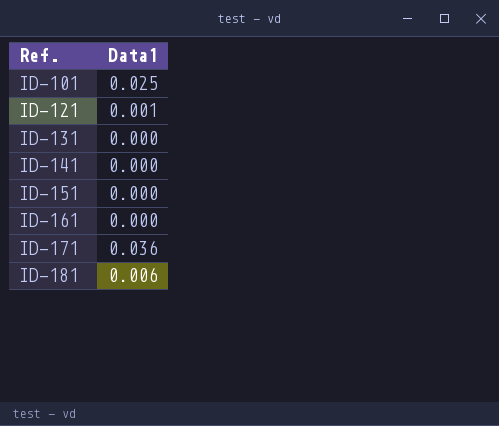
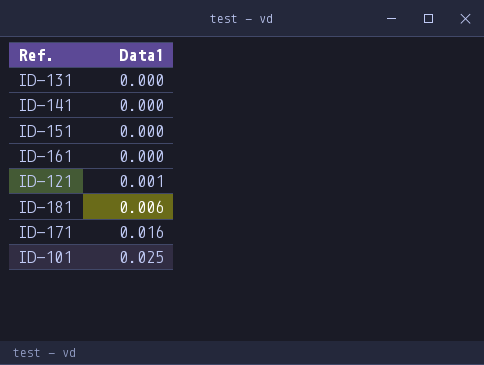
row order: Ref. ascending -> Data1 ascending
ID-171 | Data1: 0.036 -> 0.016

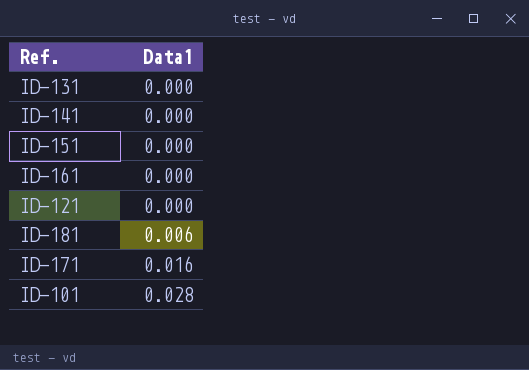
ID-121 | Data1: 0.001 -> 0.000
ID-101 | Data1: 0.025 -> 0.028

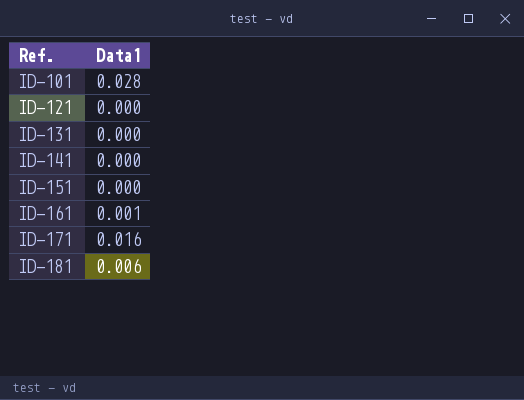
row order: Data1 ascending -> Ref. ascending
ID-161 | Data1: 0.000 -> 0.001

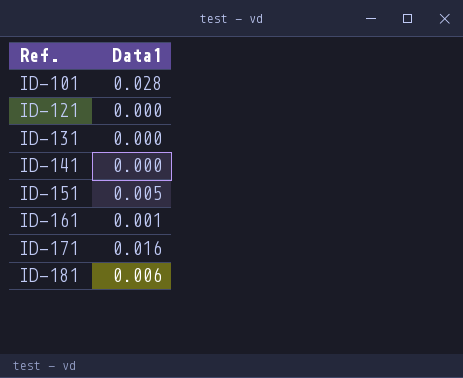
ID-151 | Data1: 0.000 -> 0.005

